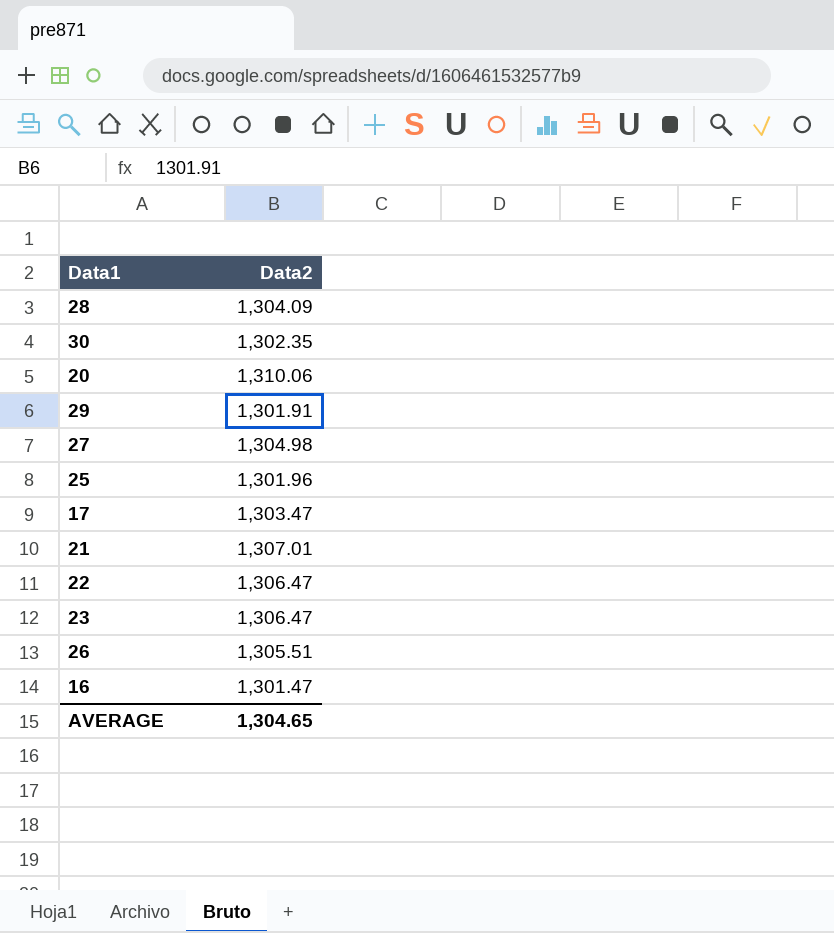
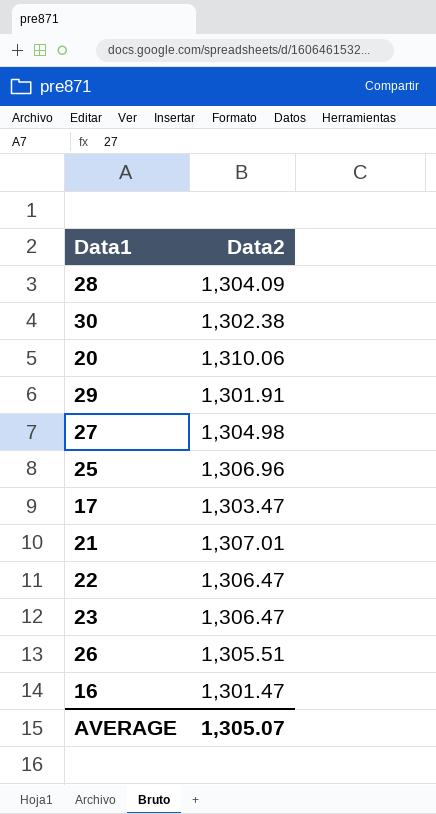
30 | Data2: 1,302.35 -> 1,302.38
25 | Data2: 1,301.96 -> 1,306.96
AVERAGE | Data2: 1,304.65 -> 1,305.07

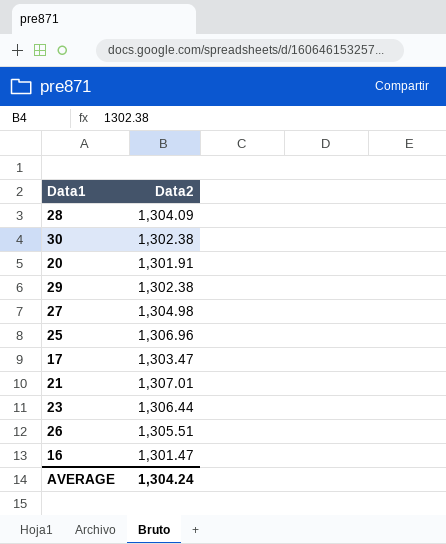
row 22: 1,306.47 -> none
20 | Data2: 1,310.06 -> 1,301.91
29 | Data2: 1,301.91 -> 1,302.38
23 | Data2: 1,306.47 -> 1,306.44
AVERAGE | Data2: 1,305.07 -> 1,304.24

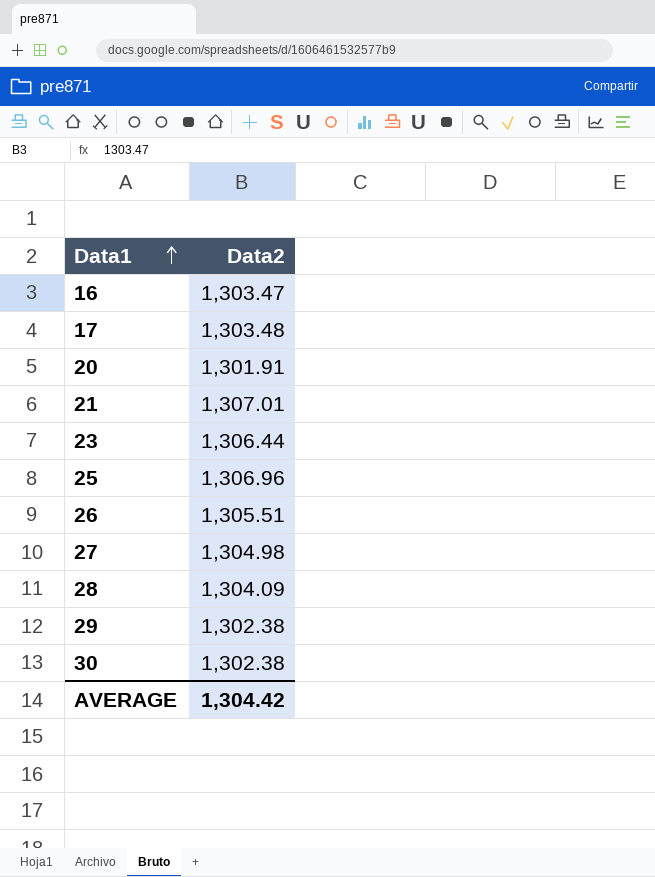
row order: none -> Data1 ascending
16 | Data2: 1,301.47 -> 1,303.47
17 | Data2: 1,303.47 -> 1,303.48
AVERAGE | Data2: 1,304.24 -> 1,304.42

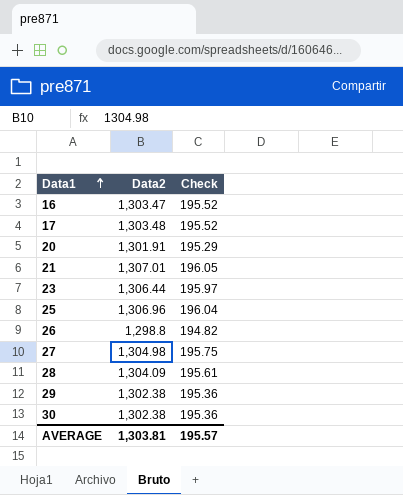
column Check | formula: none -> [Data2] * 0.15
26 | Data2: 1,305.51 -> 1,298.8
AVERAGE | Data2: 1,304.42 -> 1,303.81

